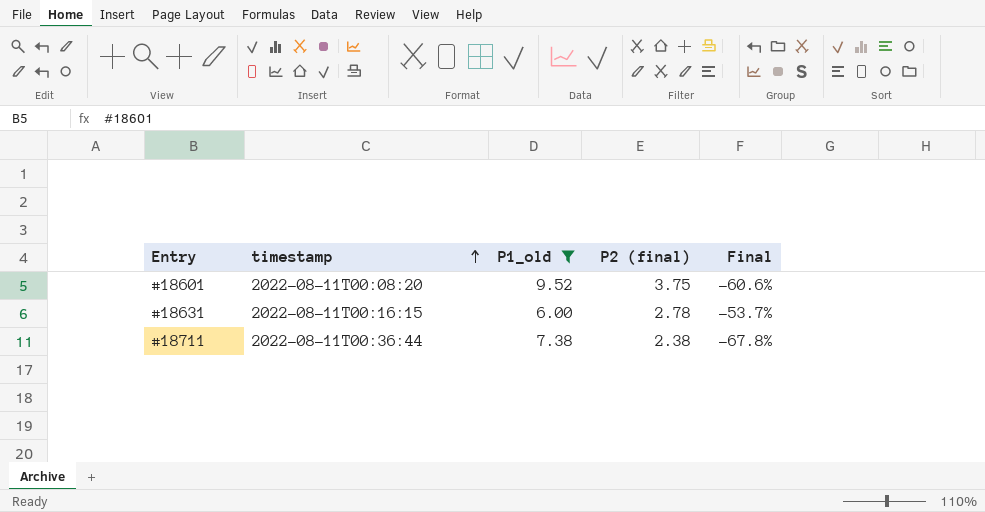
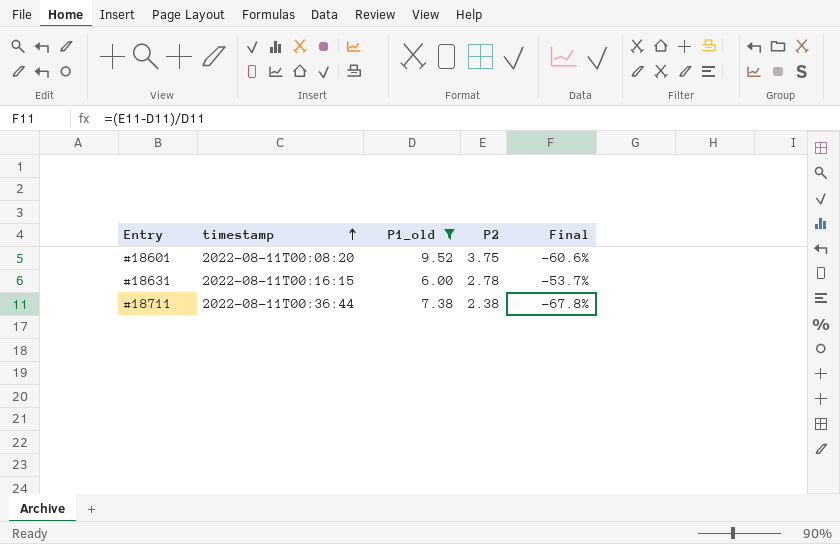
column name: P2 (final) -> P2

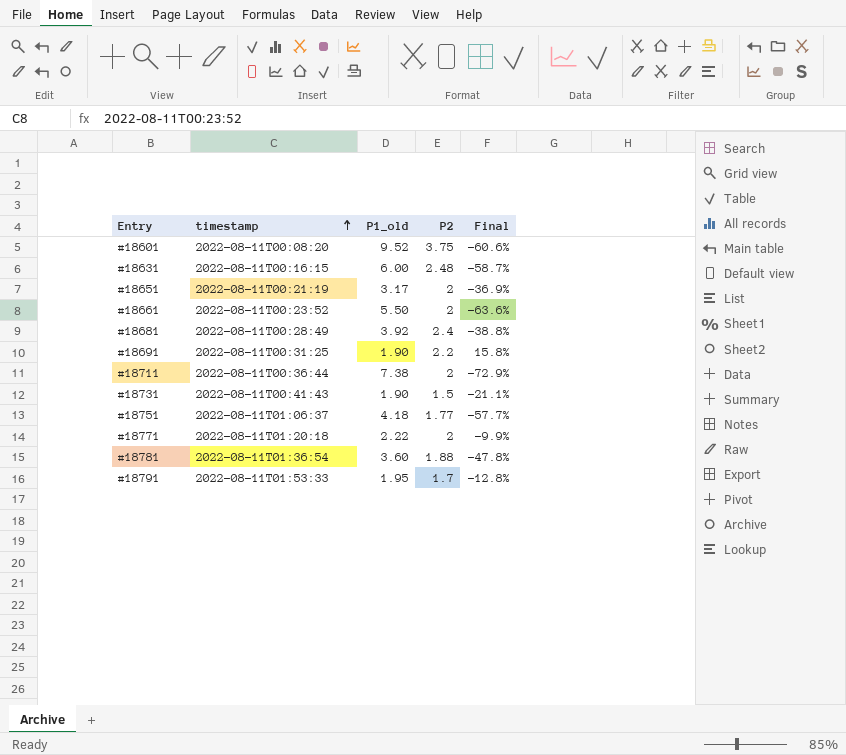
filter: P1_old >= 6.00 -> none
#18631 | P2: 2.78 -> 2.48
#18631 | Final: -53.7% -> -58.7%
#18711 | P2: 2.38 -> 2
#18711 | Final: -67.8% -> -72.9%

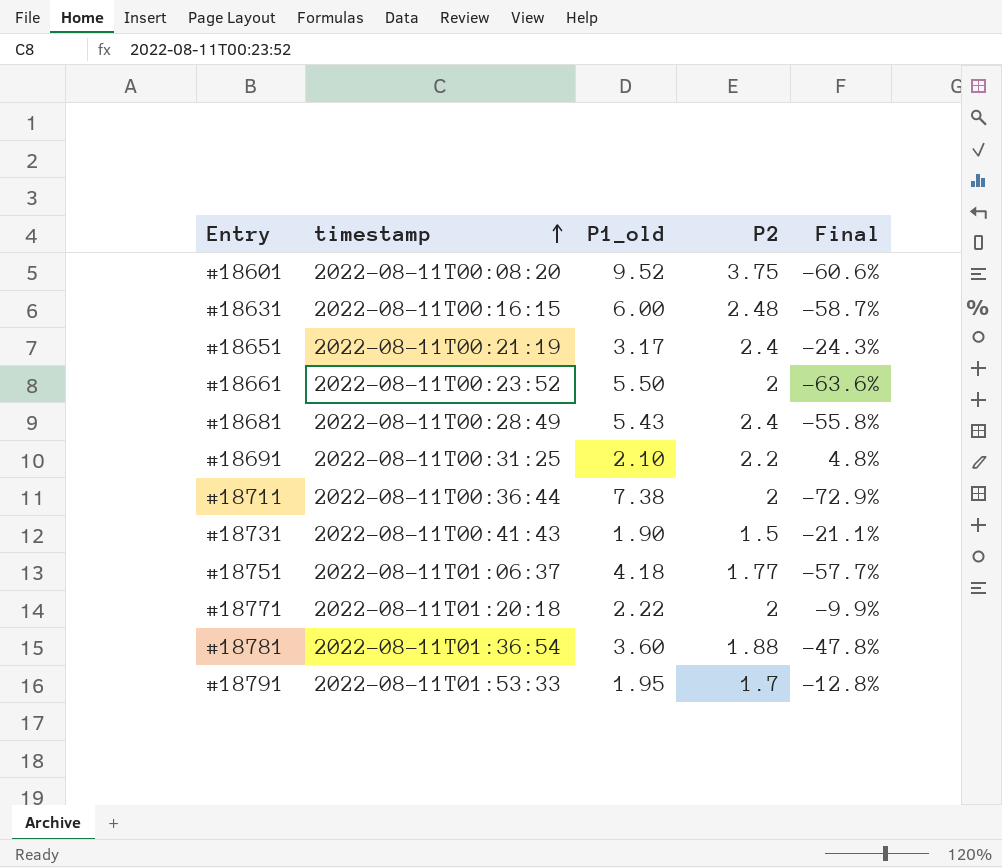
#18651 | P2: 2 -> 2.4
#18651 | Final: -36.9% -> -24.3%
#18681 | P1_old: 3.92 -> 5.43
#18681 | Final: -38.8% -> -55.8%
#18691 | P1_old: 1.90 -> 2.10
#18691 | Final: 15.8% -> 4.8%

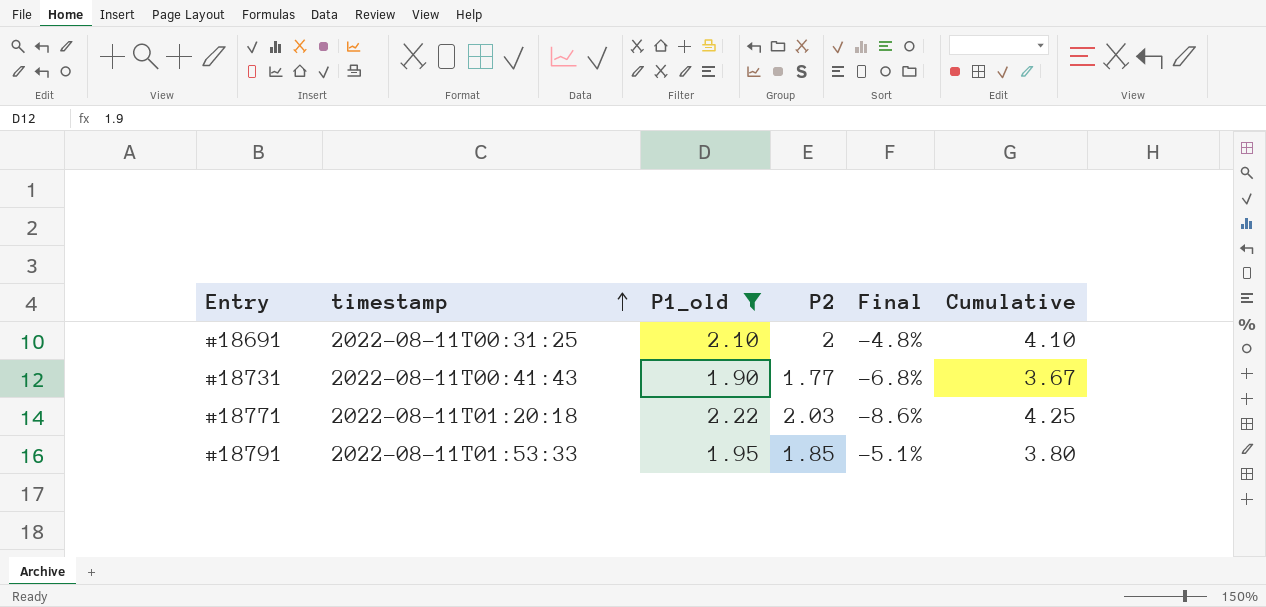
filter: none -> P1_old <= 2.22
column Cumulative | formula: none -> [P1_old] + [P2]
#18691 | P2: 2.2 -> 2
#18691 | Final: 4.8% -> -4.8%
#18731 | P2: 1.5 -> 1.77
#18731 | Final: -21.1% -> -6.8%
#18771 | P2: 2 -> 2.03
#18771 | Final: -9.9% -> -8.6%
#18791 | P2: 1.7 -> 1.85
#18791 | Final: -12.8% -> -5.1%

